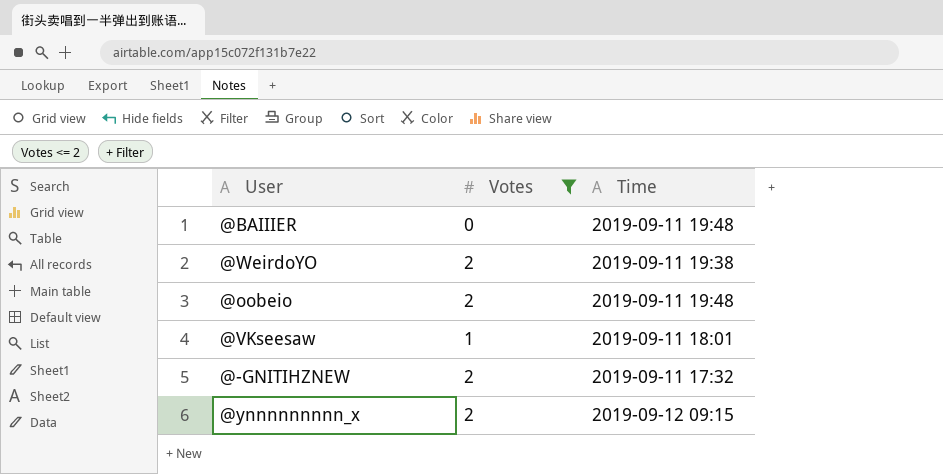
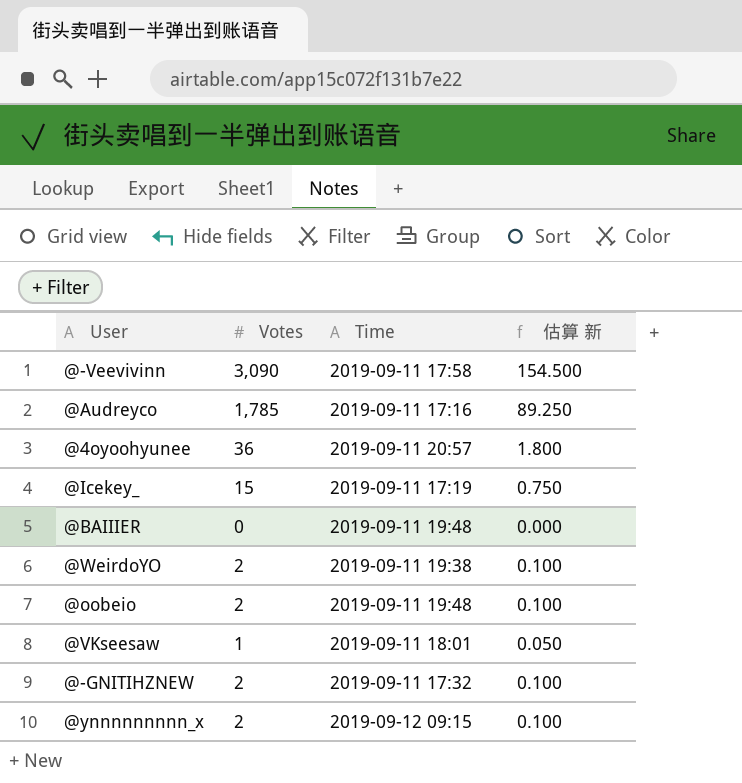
filter: Votes <= 2 -> none
column 估算 新 | formula: none -> [Votes] * 0.05

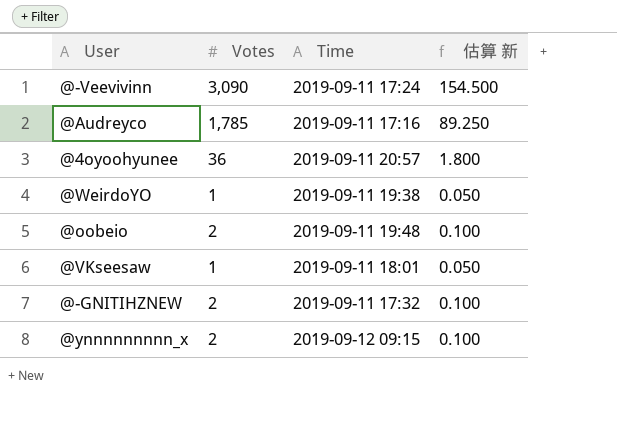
row @Icekey_: 15 | 2019-09-11 17:19 | 0.750 -> none
row @BAIIIER: 0 | 2019-09-11 19:48 | 0.000 -> none
@-Veevivinn | Time: 2019-09-11 17:58 -> 2019-09-11 17:24
@WeirdoYO | Votes: 2 -> 1
@WeirdoYO | 估算 新: 0.100 -> 0.050

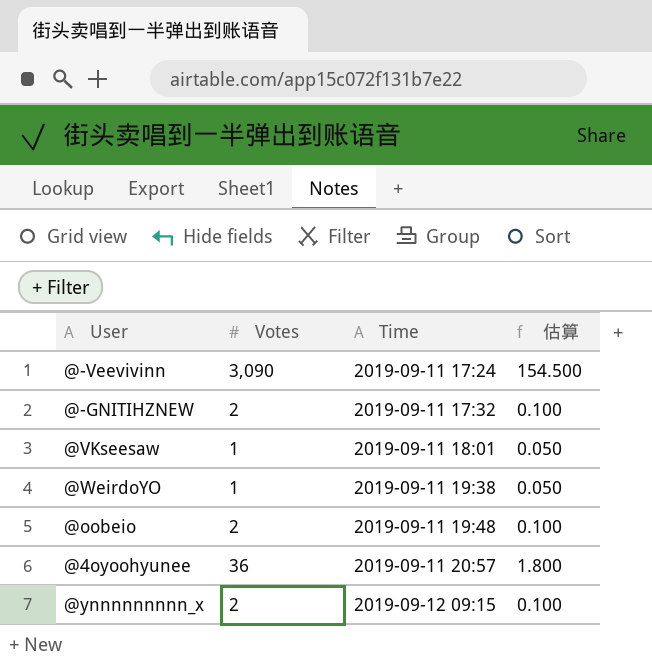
row order: none -> Time ascending
column name: 估算 新 -> 估算
row @Audreyco: 1,785 | 2019-09-11 17:16 | 89.250 -> none

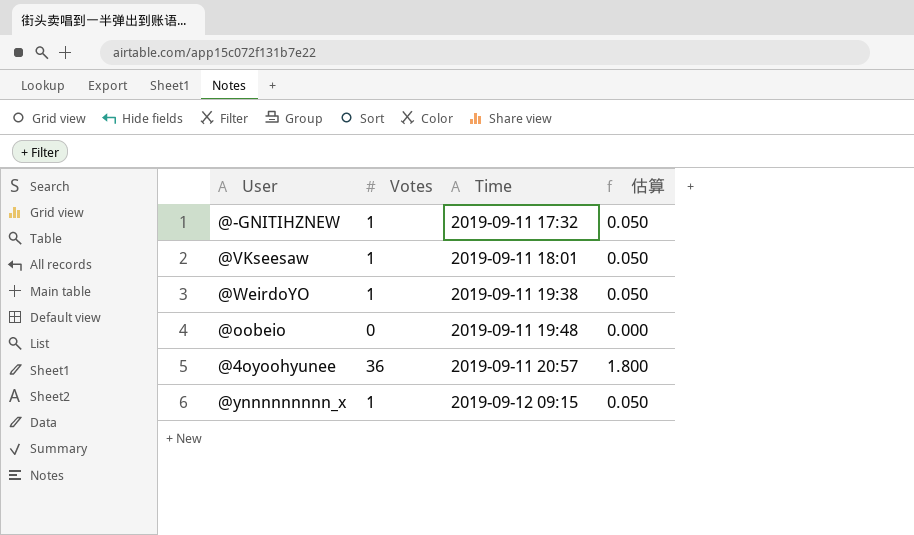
row @-Veevivinn: 3,090 | 2019-09-11 17:24 | 154.500 -> none
@-GNITIHZNEW | Votes: 2 -> 1
@-GNITIHZNEW | 估算: 0.100 -> 0.050
@oobeio | Votes: 2 -> 0
@oobeio | 估算: 0.100 -> 0.000
@ynnnnnnnnn_x | Votes: 2 -> 1
@ynnnnnnnnn_x | 估算: 0.100 -> 0.050

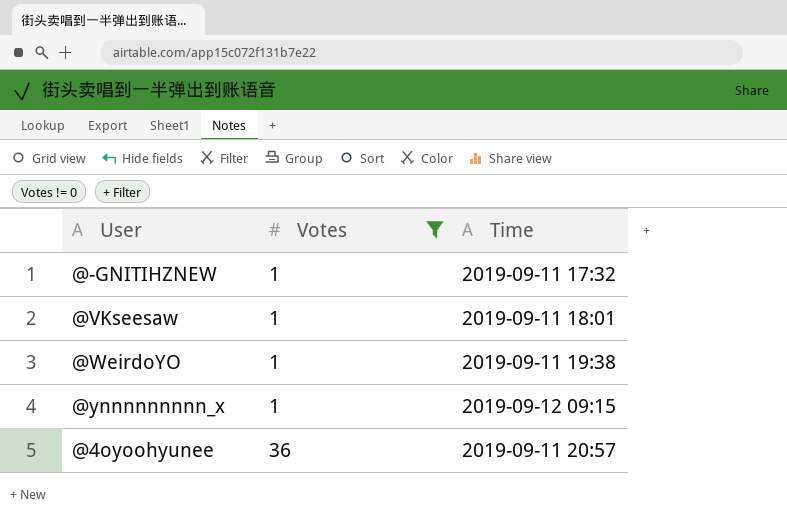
filter: none -> Votes != 0
row order: Time ascending -> Votes ascending
column 估算 | formula: [Votes] * 0.05 -> none

